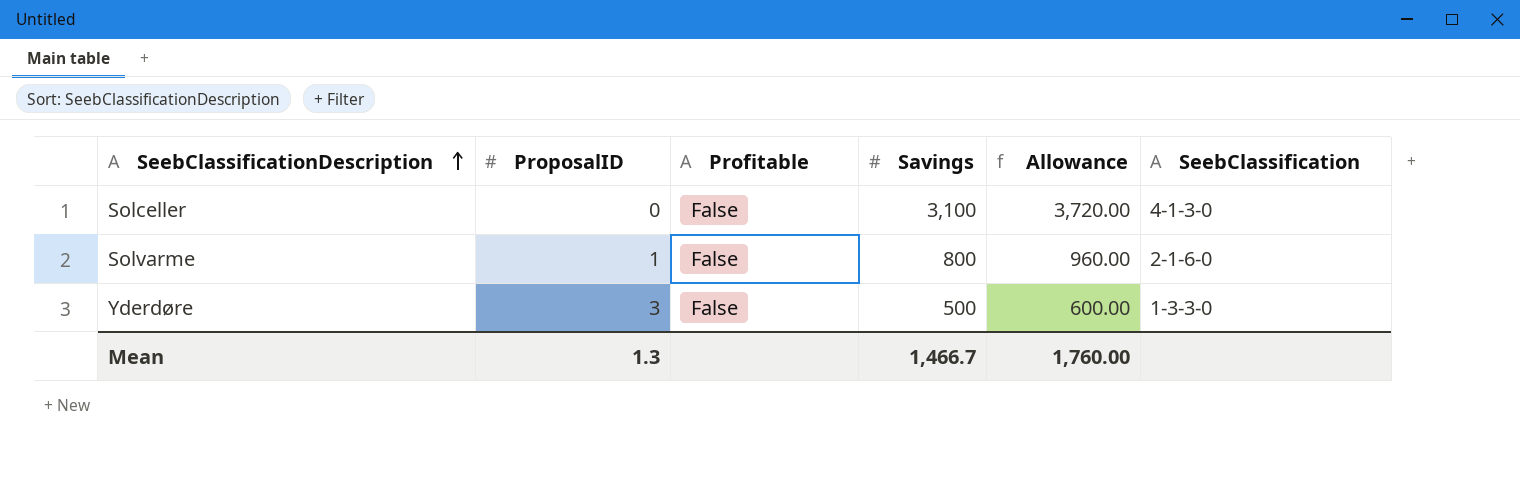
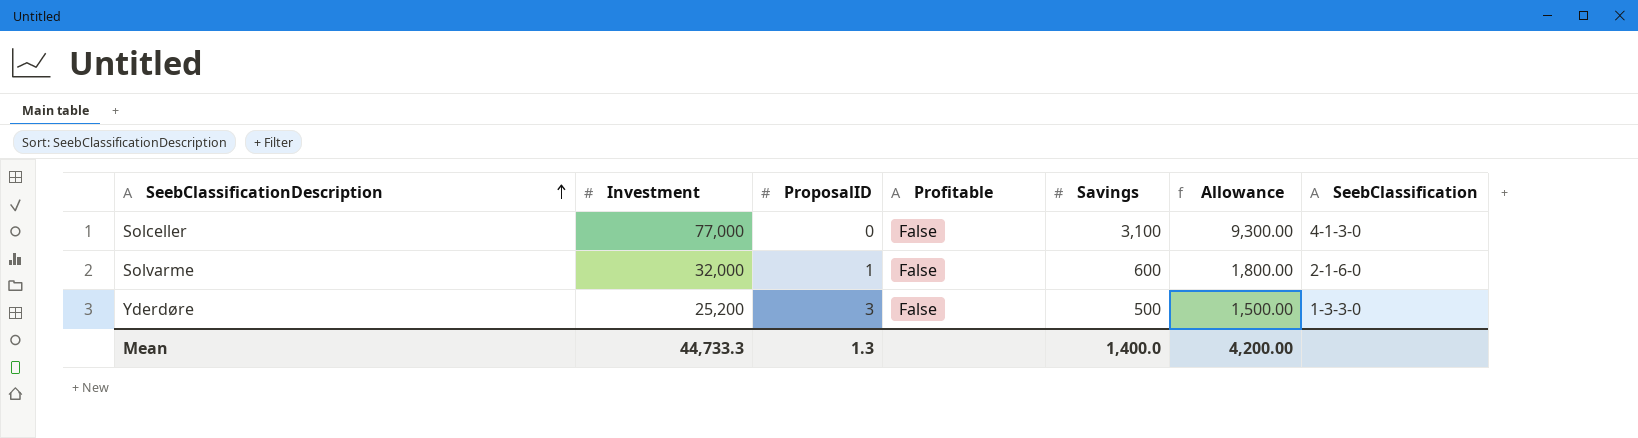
column Investment | position: none -> 2
column Allowance | formula: [Savings] * 1.2 -> [Savings] * 3
Solvarme | Savings: 800 -> 600
Mean | Savings: 1,466.7 -> 1,400.0
Mean | Allowance: 1,760.00 -> 4,200.00

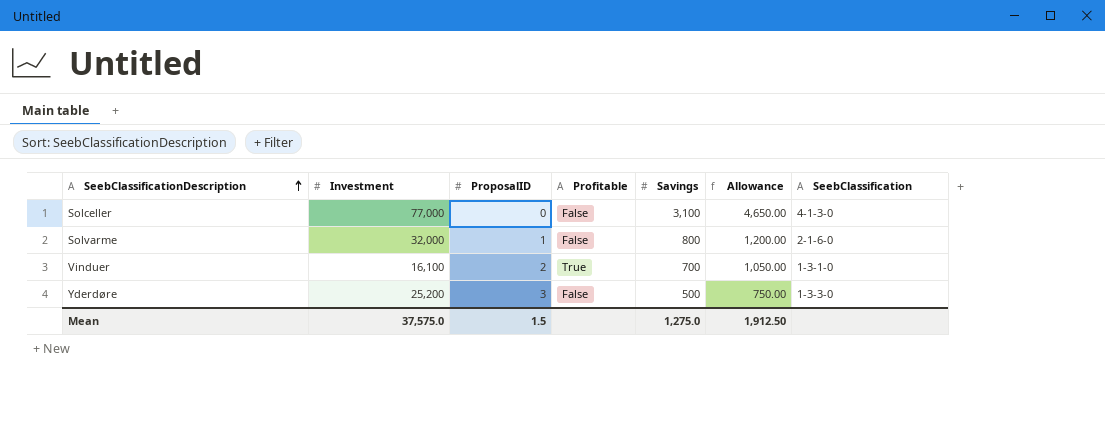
column Allowance | formula: [Savings] * 3 -> [Savings] * 1.5
Solvarme | Savings: 600 -> 800
row Vinduer: none -> 16,100 | 2 | True | 700 | 1,050.00 | 1-3-1-0
Mean | Investment: 44,733.3 -> 37,575.0
Mean | ProposalID: 1.3 -> 1.5
Mean | Savings: 1,400.0 -> 1,275.0
Mean | Allowance: 4,200.00 -> 1,912.50

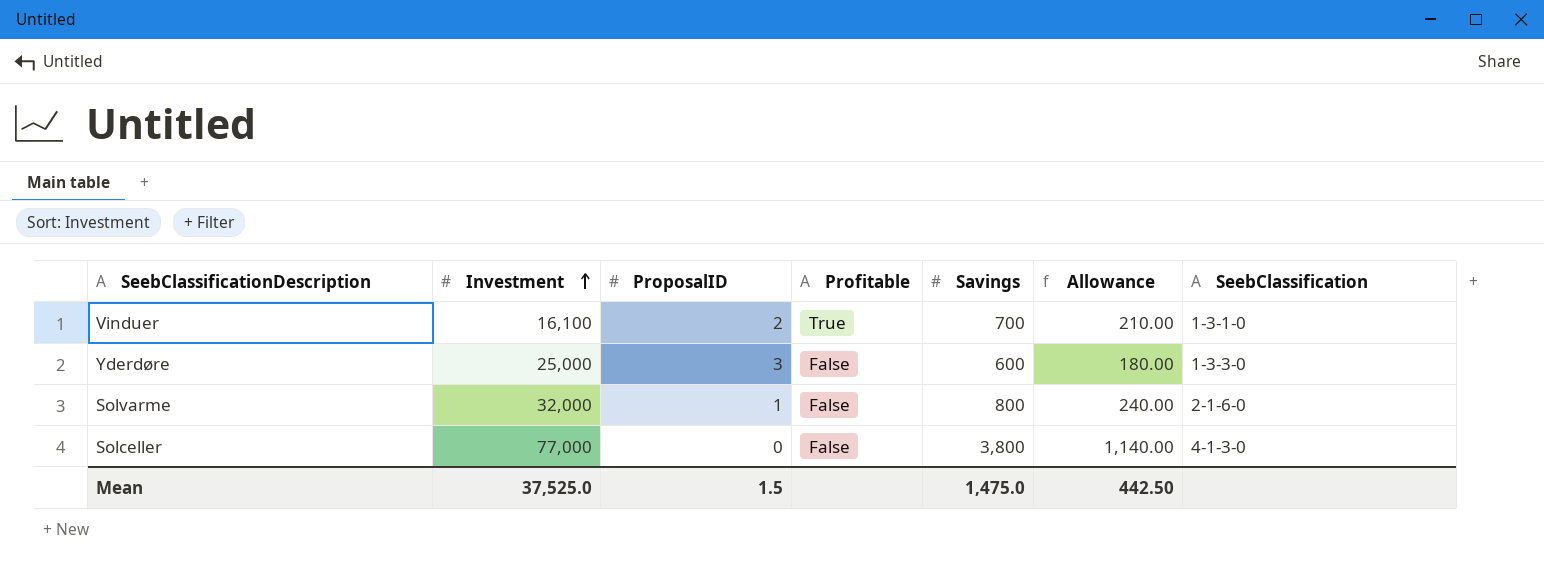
row order: SeebClassificationDescription ascending -> Investment ascending
column Allowance | formula: [Savings] * 1.5 -> [Savings] * 0.3
Yderdøre | Investment: 25,200 -> 25,000
Yderdøre | Savings: 500 -> 600
Solceller | Savings: 3,100 -> 3,800
Mean | Investment: 37,575.0 -> 37,525.0
Mean | Savings: 1,275.0 -> 1,475.0
Mean | Allowance: 1,912.50 -> 442.50

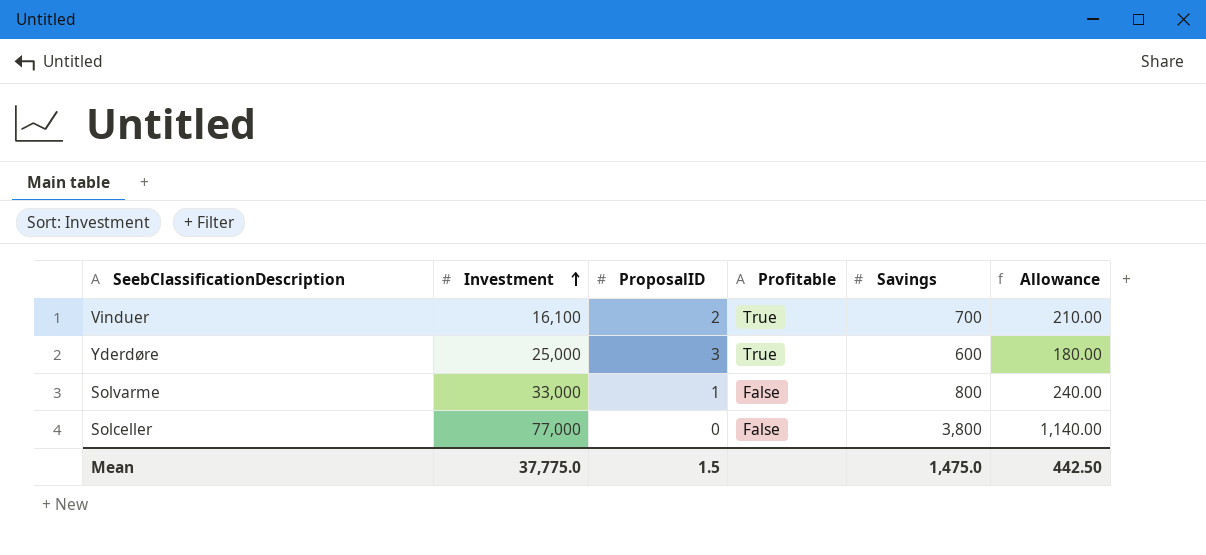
column SeebClassification | position: 7 -> none
Yderdøre | Profitable: False -> True
Solvarme | Investment: 32,000 -> 33,000
Mean | Investment: 37,525.0 -> 37,775.0

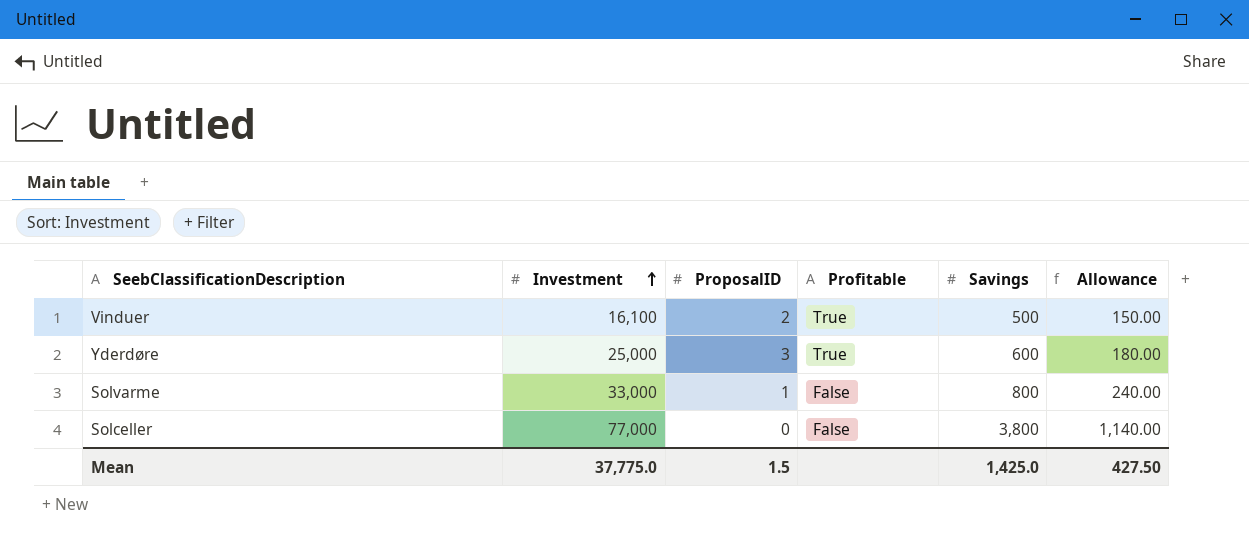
Vinduer | Savings: 700 -> 500
Vinduer | Allowance: 210.00 -> 150.00
Mean | Savings: 1,475.0 -> 1,425.0
Mean | Allowance: 442.50 -> 427.50

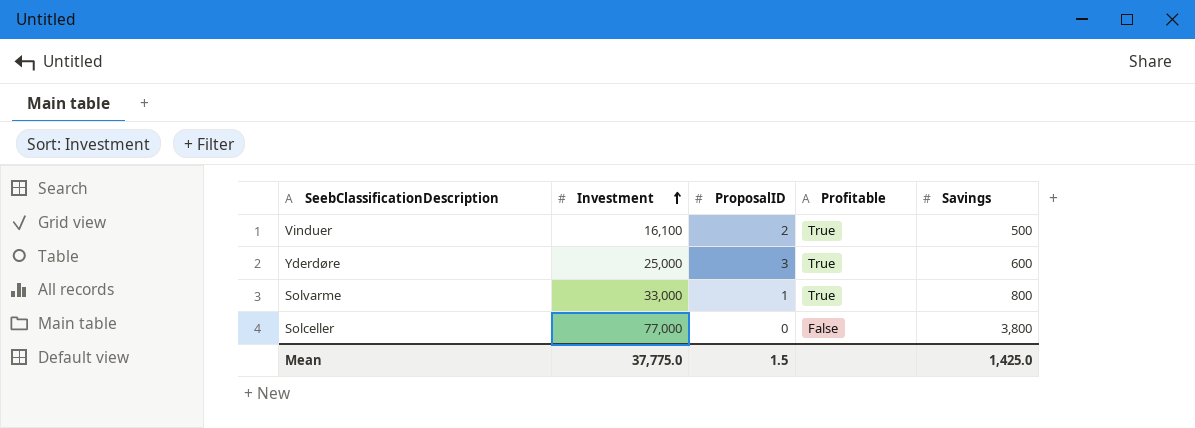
column Allowance | formula: [Savings] * 0.3 -> none
Solvarme | Profitable: False -> True

